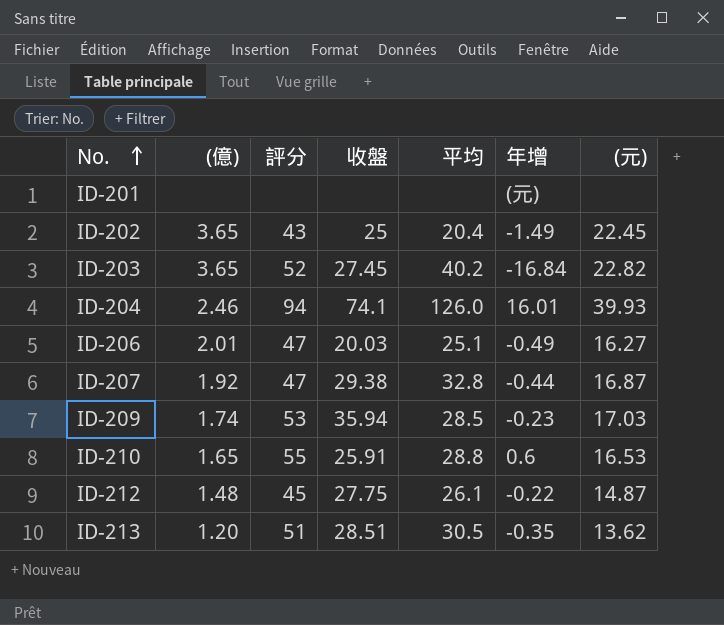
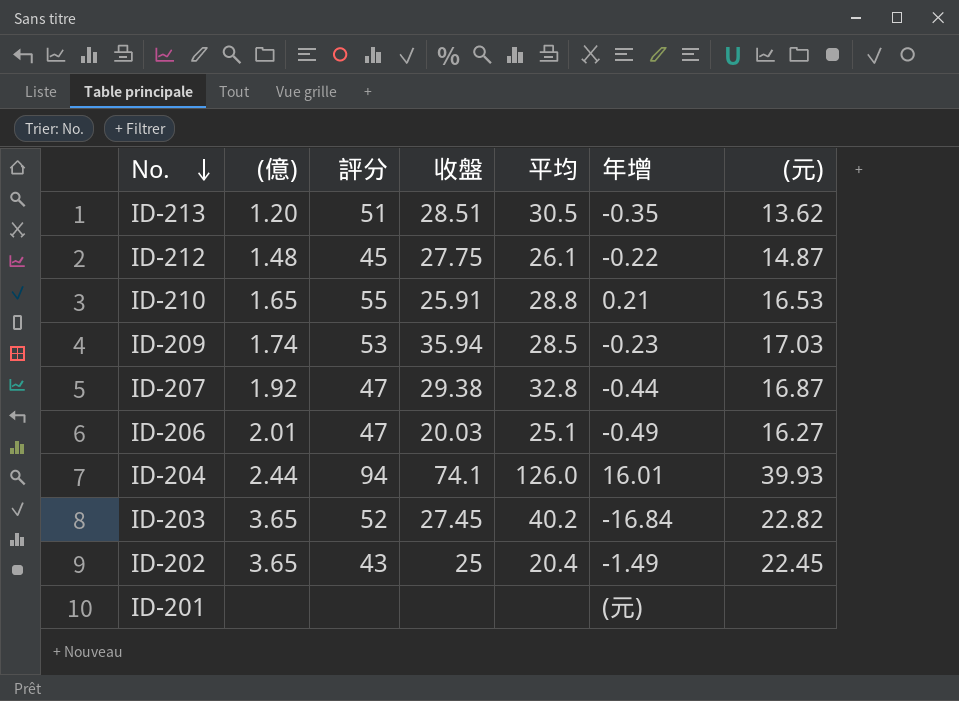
row order: No. ascending -> No. descending
ID-210 | 年增: 0.6 -> 0.21
ID-204 | (億): 2.46 -> 2.44

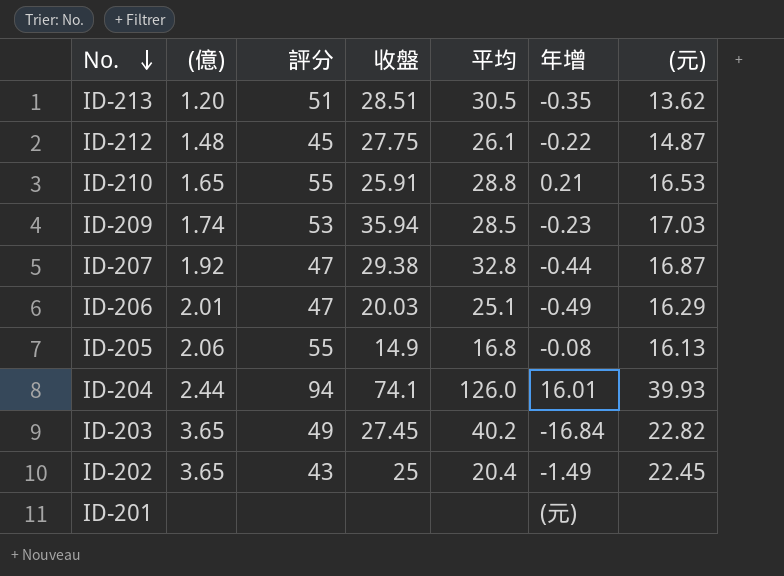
ID-206 | (元): 16.27 -> 16.29
row ID-205: none -> 2.06 | 55 | 14.9 | 16.8 | -0.08 | 16.13
ID-203 | 評分: 52 -> 49

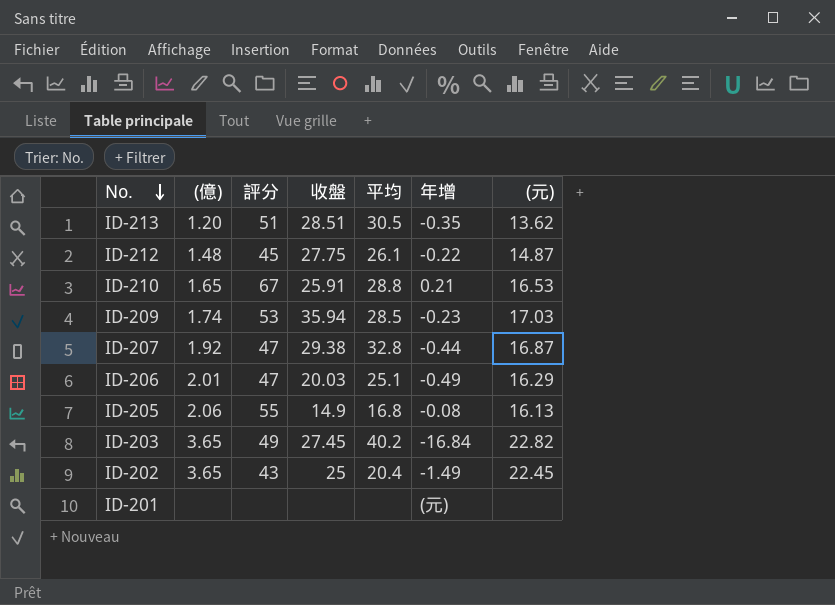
row ID-204: 2.44 | 94 | 74.1 | 126.0 | 16.01 | 39.93 -> none
ID-210 | 評分: 55 -> 67

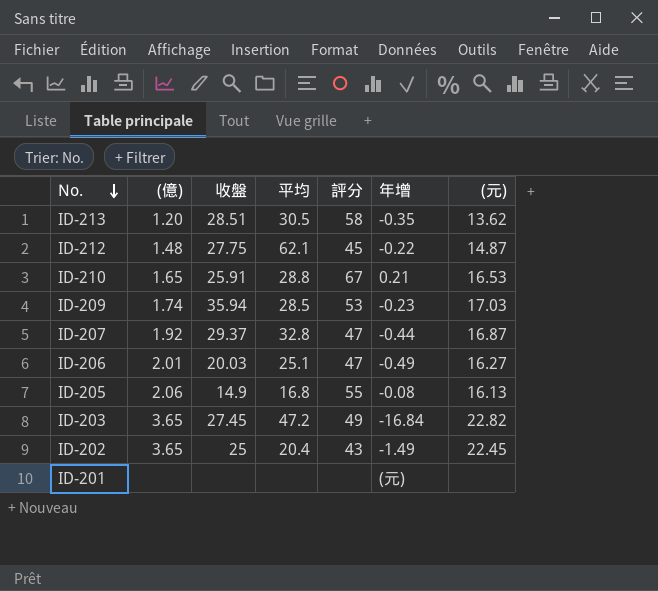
column 評分 | position: 3 -> 5
ID-213 | 評分: 51 -> 58
ID-212 | 平均: 26.1 -> 62.1
ID-207 | 收盤: 29.38 -> 29.37
ID-206 | (元): 16.29 -> 16.27
ID-203 | 平均: 40.2 -> 47.2

